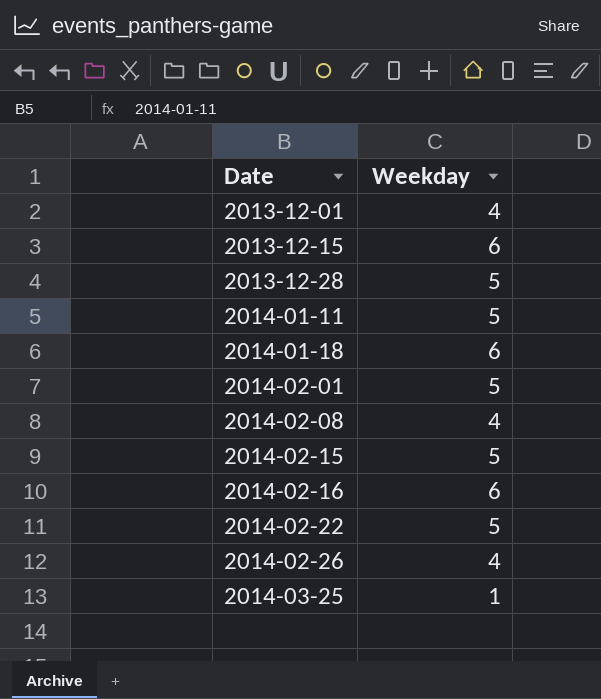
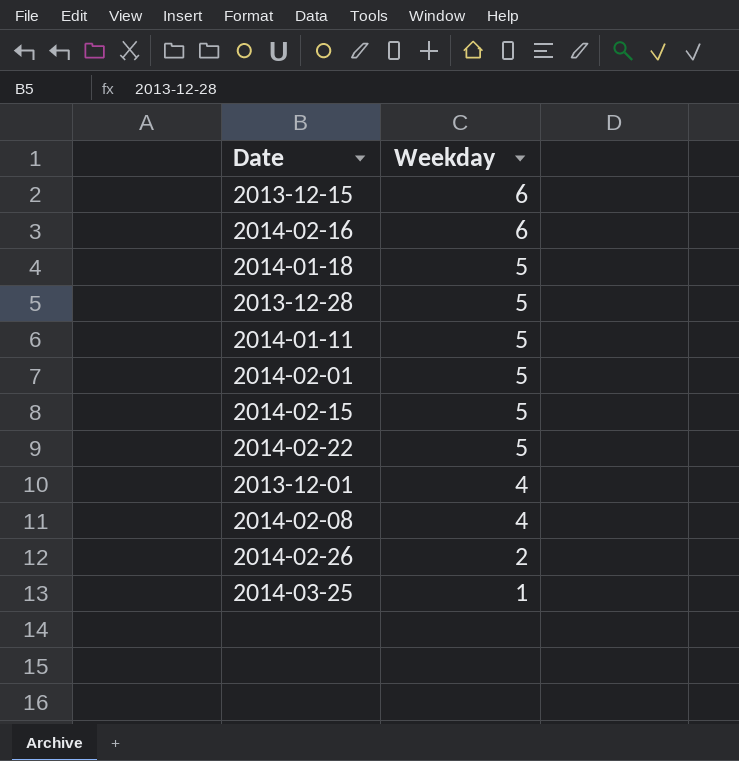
row order: Date ascending -> Weekday descending
2014-01-18 | Weekday: 6 -> 5
2014-02-26 | Weekday: 4 -> 2

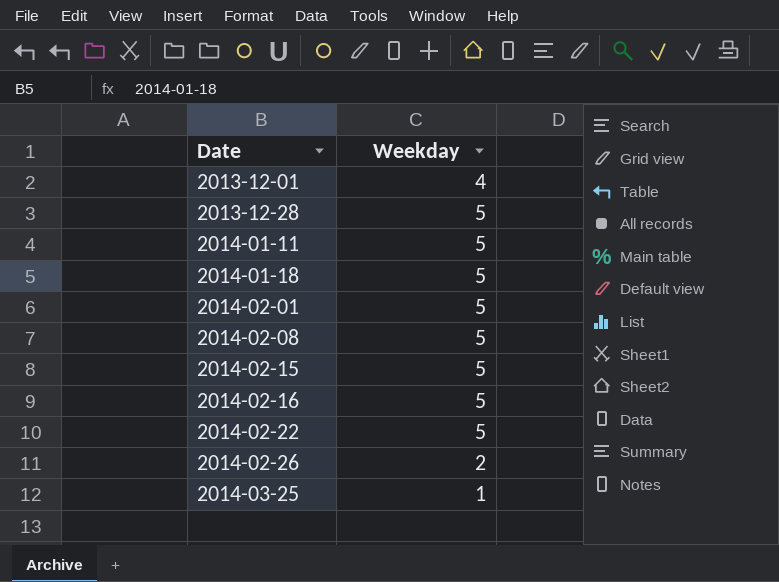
row order: Weekday descending -> Date ascending
row 2013-12-15: 6 -> none
2014-02-08 | Weekday: 4 -> 5
2014-02-16 | Weekday: 6 -> 5

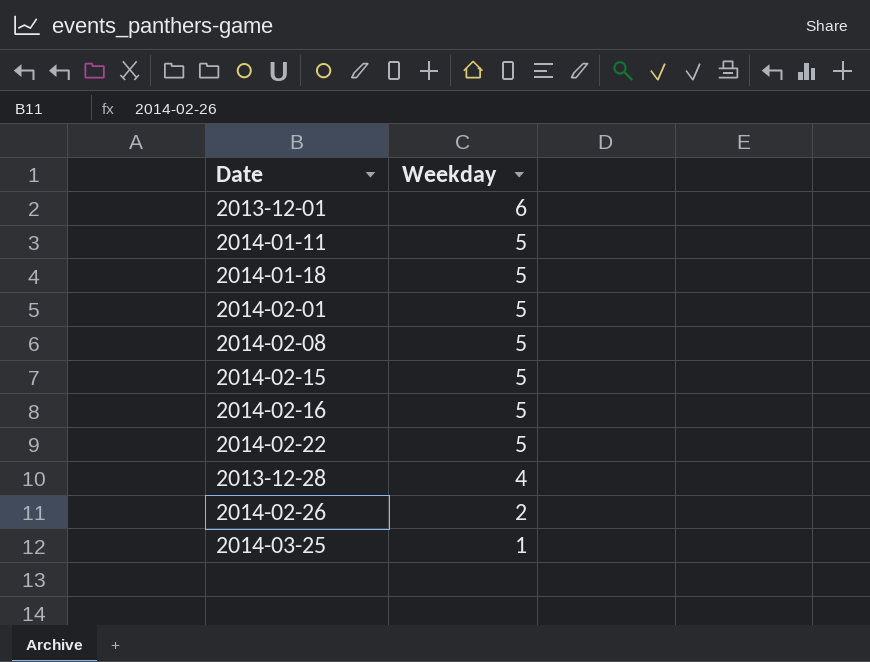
row order: Date ascending -> Weekday descending
2013-12-01 | Weekday: 4 -> 6
2013-12-28 | Weekday: 5 -> 4

